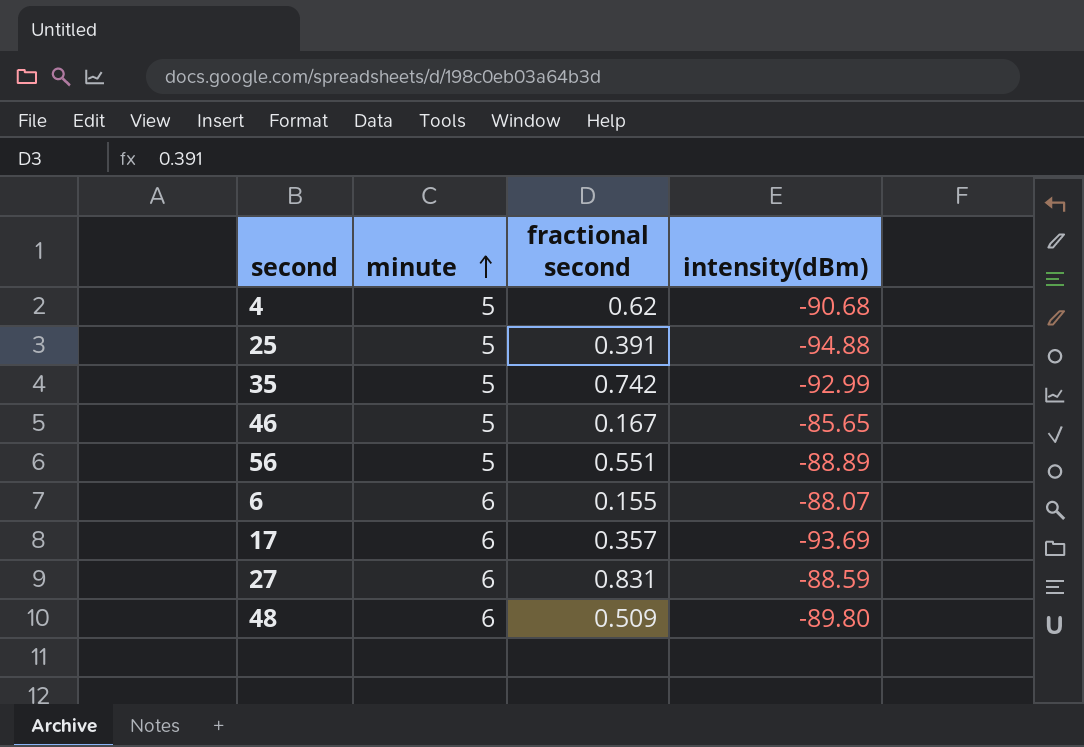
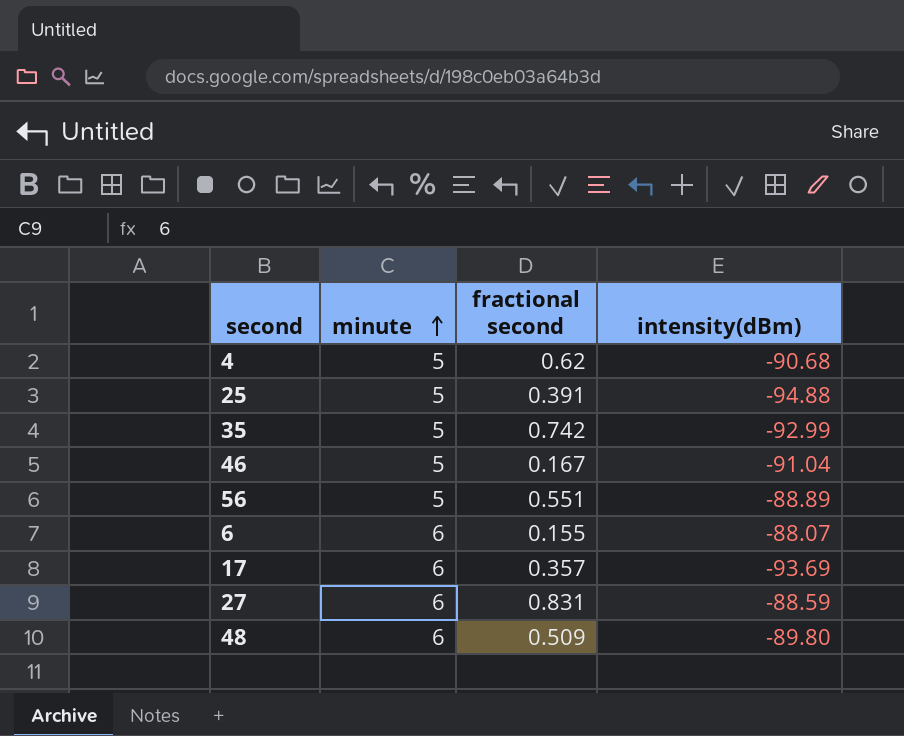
46 | intensity(dBm): -85.65 -> -91.04

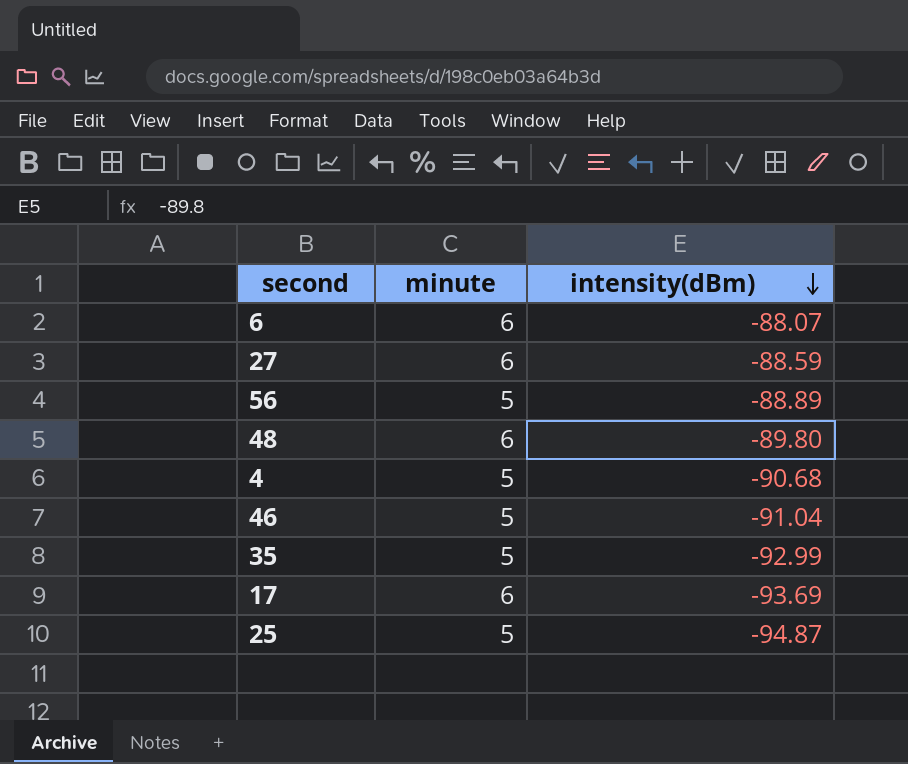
row order: minute ascending -> intensity(dBm) descending
column fractional second | position: 3 -> none
25 | intensity(dBm): -94.88 -> -94.87

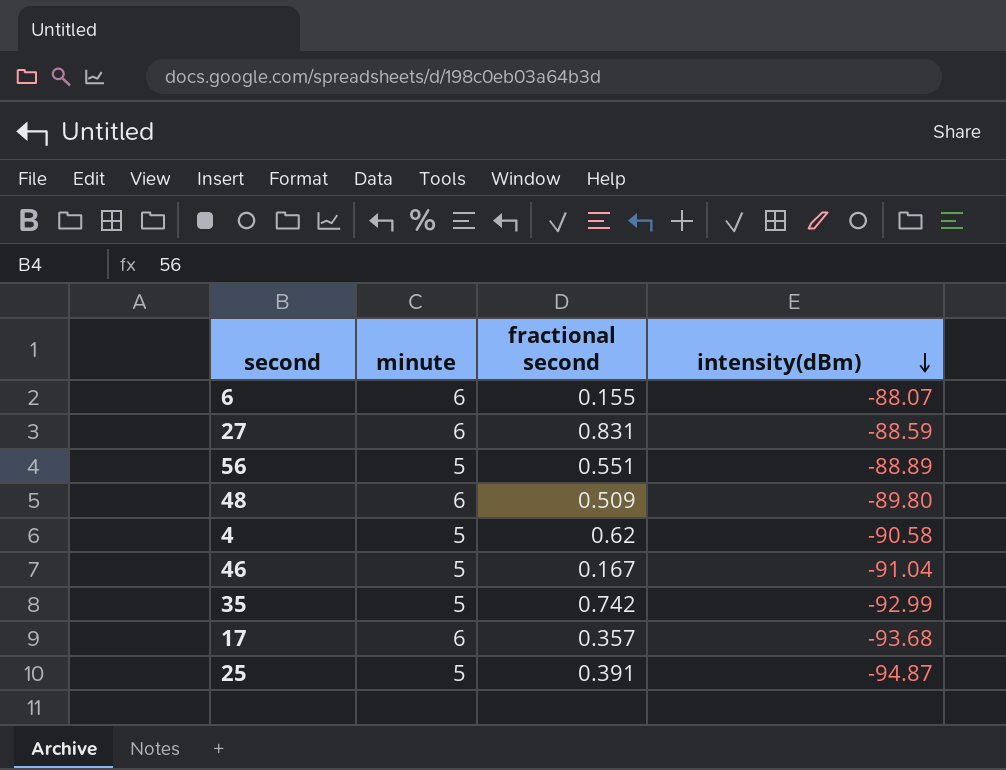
column fractional second | position: none -> 3
4 | intensity(dBm): -90.68 -> -90.58
17 | intensity(dBm): -93.69 -> -93.68

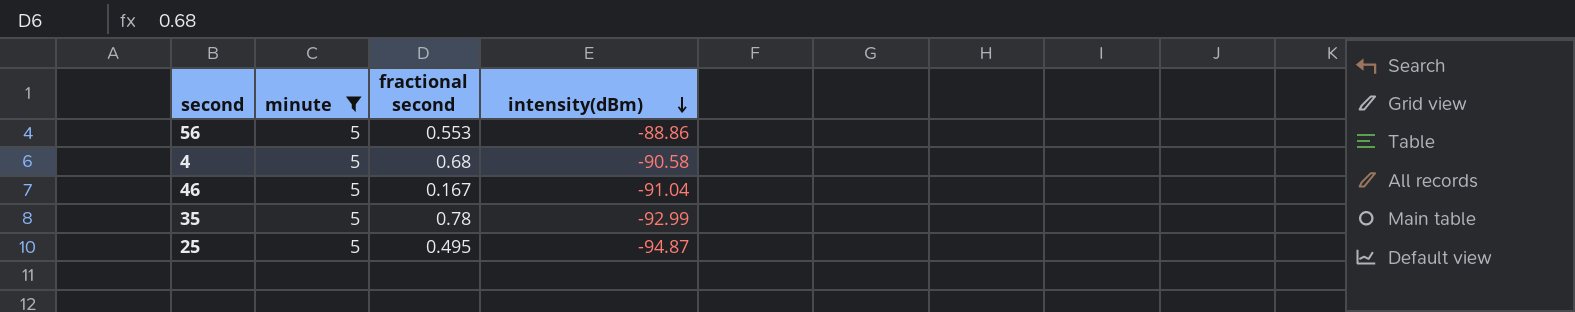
filter: none -> minute = 5
56 | fractional second: 0.551 -> 0.553
56 | intensity(dBm): -88.89 -> -88.86
4 | fractional second: 0.62 -> 0.68
35 | fractional second: 0.742 -> 0.78
25 | fractional second: 0.391 -> 0.495

